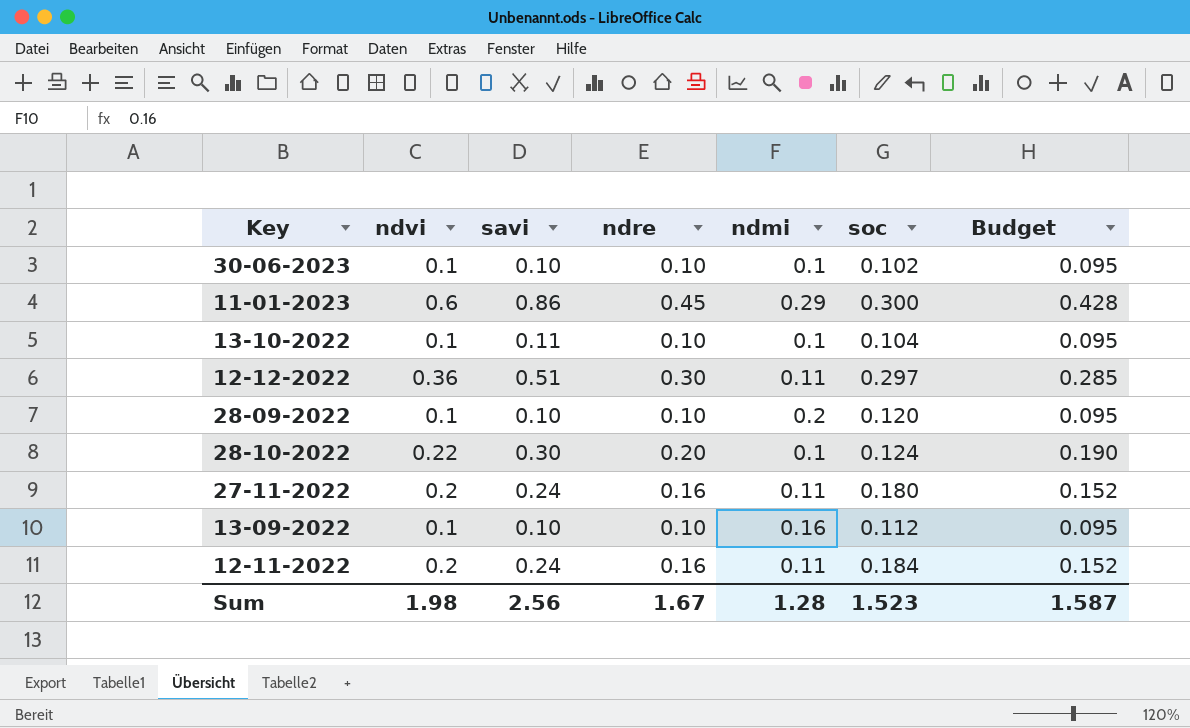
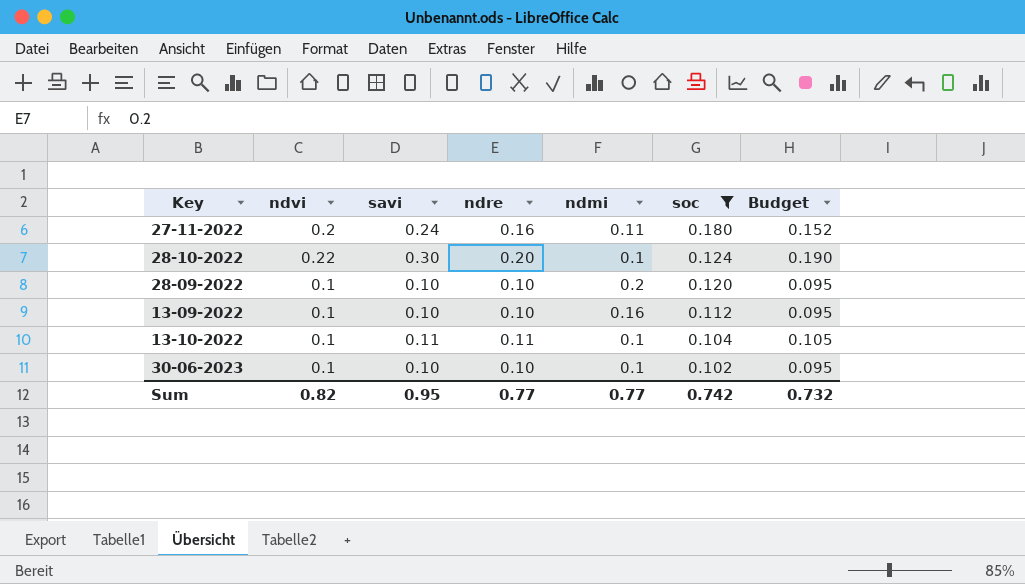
filter: none -> soc <= 0.180
row order: none -> soc descending
13-10-2022 | ndre: 0.10 -> 0.11
13-10-2022 | Budget: 0.095 -> 0.105
Sum | ndvi: 1.98 -> 0.82
Sum | savi: 2.56 -> 0.95
Sum | ndre: 1.67 -> 0.77
Sum | ndmi: 1.28 -> 0.77
Sum | soc: 1.523 -> 0.742
Sum | Budget: 1.587 -> 0.732

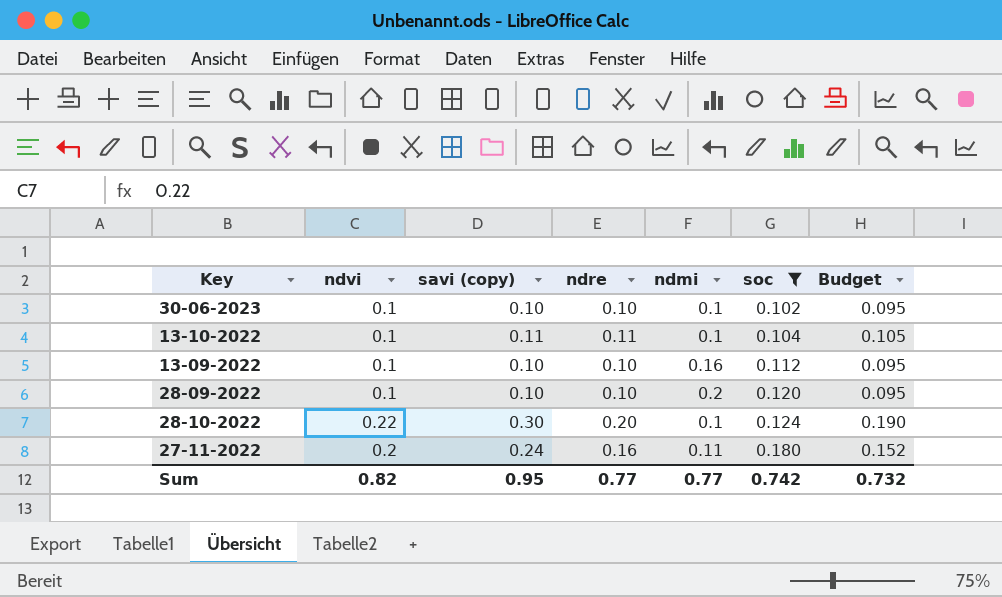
row order: soc descending -> soc ascending
column name: savi -> savi (copy)

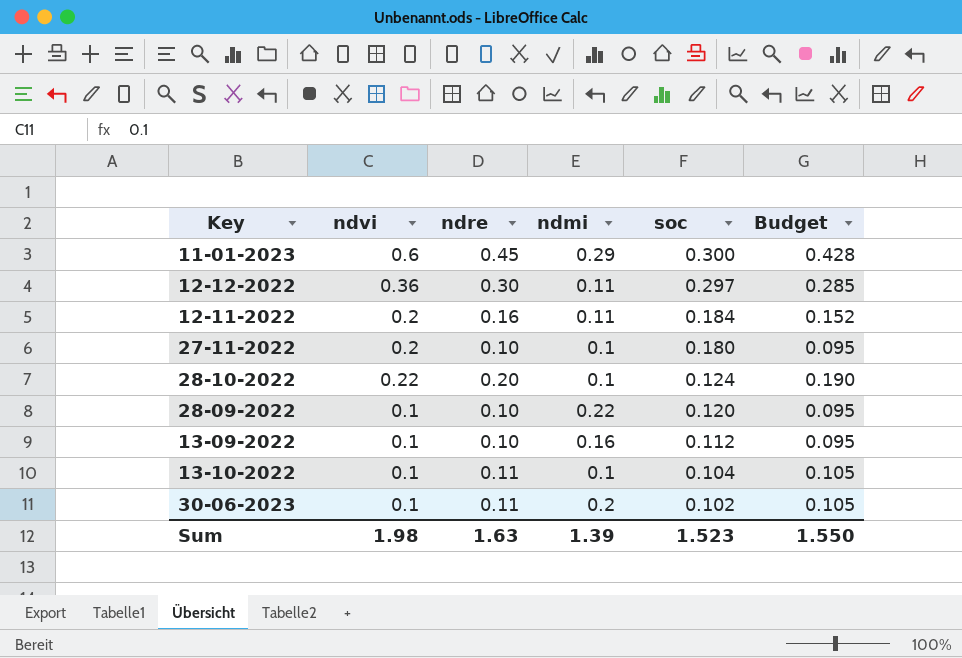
filter: soc <= 0.180 -> none
row order: soc ascending -> soc descending
column savi (copy) | position: 3 -> none
27-11-2022 | ndre: 0.16 -> 0.10
27-11-2022 | ndmi: 0.11 -> 0.1
27-11-2022 | Budget: 0.152 -> 0.095
28-09-2022 | ndmi: 0.2 -> 0.22
30-06-2023 | ndre: 0.10 -> 0.11
30-06-2023 | ndmi: 0.1 -> 0.2
30-06-2023 | Budget: 0.095 -> 0.105
Sum | ndvi: 0.82 -> 1.98
Sum | ndre: 0.77 -> 1.63
Sum | ndmi: 0.77 -> 1.39
Sum | soc: 0.742 -> 1.523
Sum | Budget: 0.732 -> 1.550

